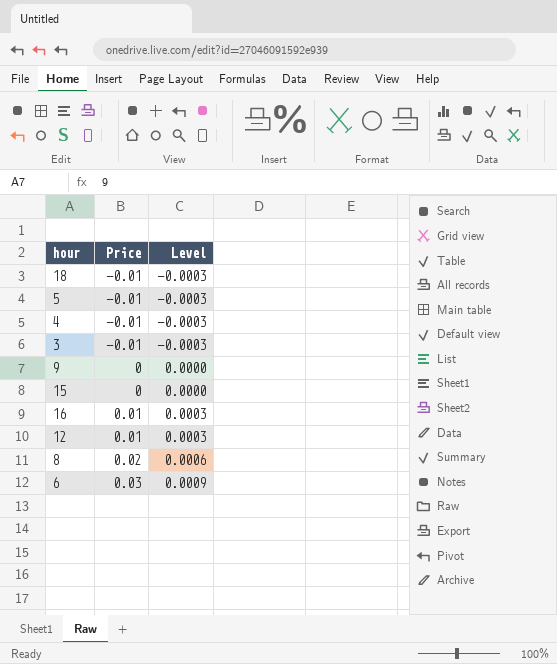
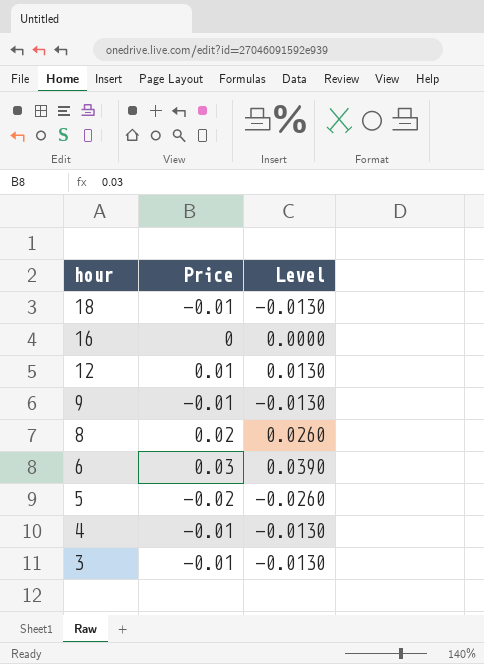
row order: Price ascending -> hour descending
column Level | formula: [Price] * 0.03 -> [Price] * 1.3
row 15: 0 | 0.0000 -> none
16 | Price: 0.01 -> 0
9 | Price: 0 -> -0.01
5 | Price: -0.01 -> -0.02

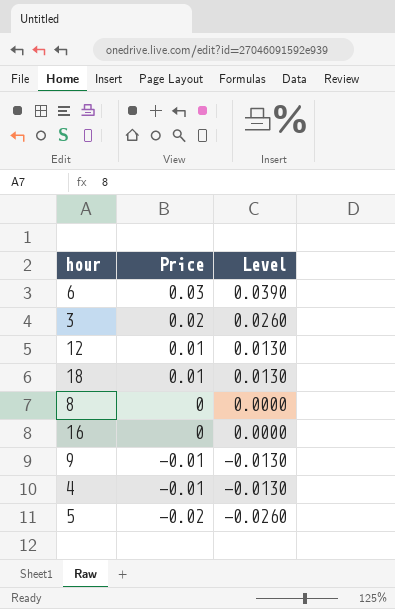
row order: hour descending -> Price descending
3 | Price: -0.01 -> 0.02
3 | Level: -0.0130 -> 0.0260
18 | Price: -0.01 -> 0.01
18 | Level: -0.0130 -> 0.0130
8 | Price: 0.02 -> 0
8 | Level: 0.0260 -> 0.0000

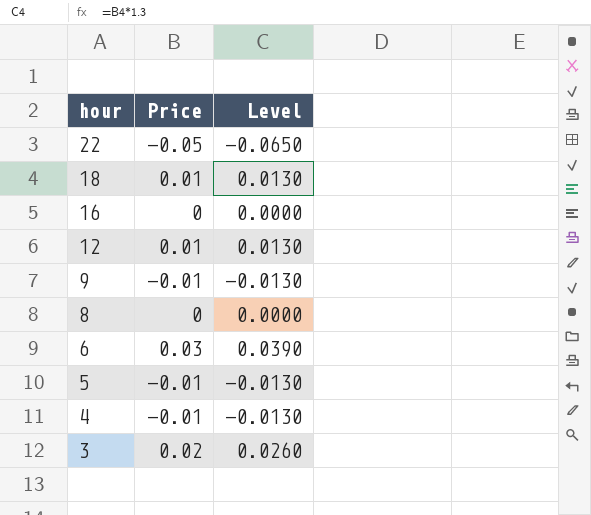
row order: Price descending -> hour descending
row 22: none -> -0.05 | -0.0650
5 | Price: -0.02 -> -0.01
5 | Level: -0.0260 -> -0.0130

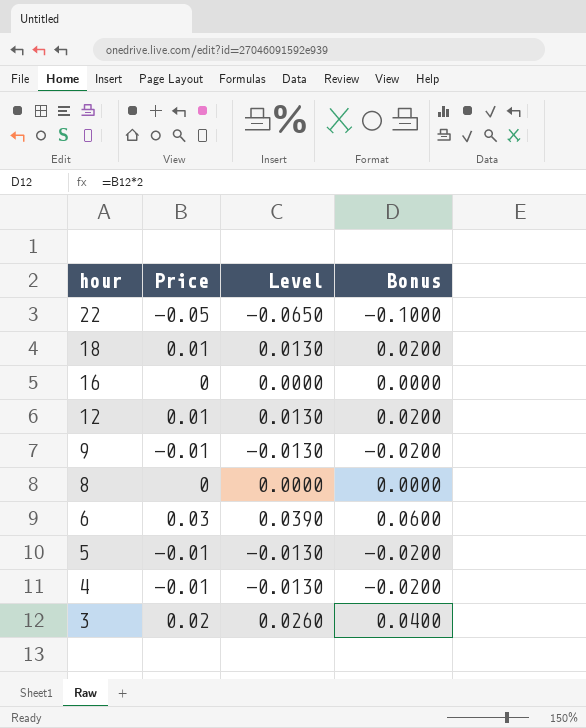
column Bonus | formula: none -> [Price] * 2

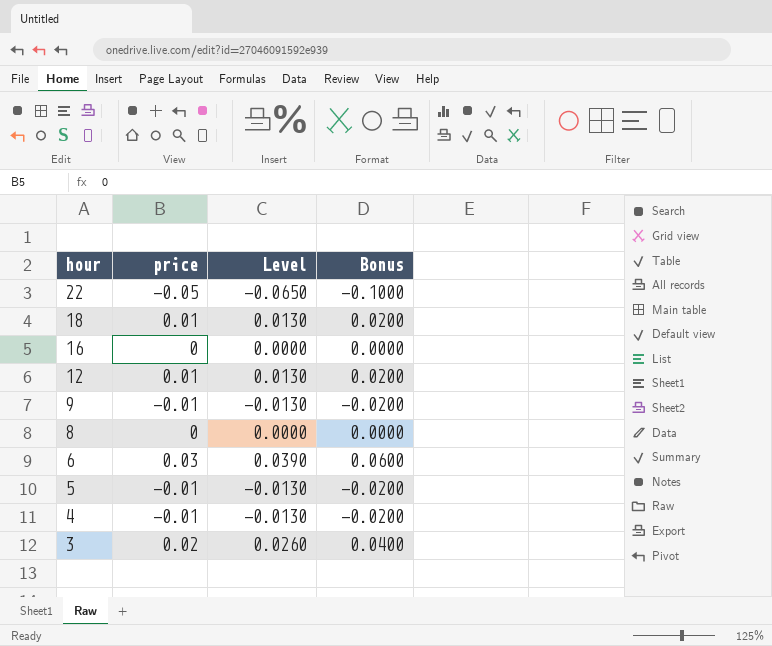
column name: Price -> price

